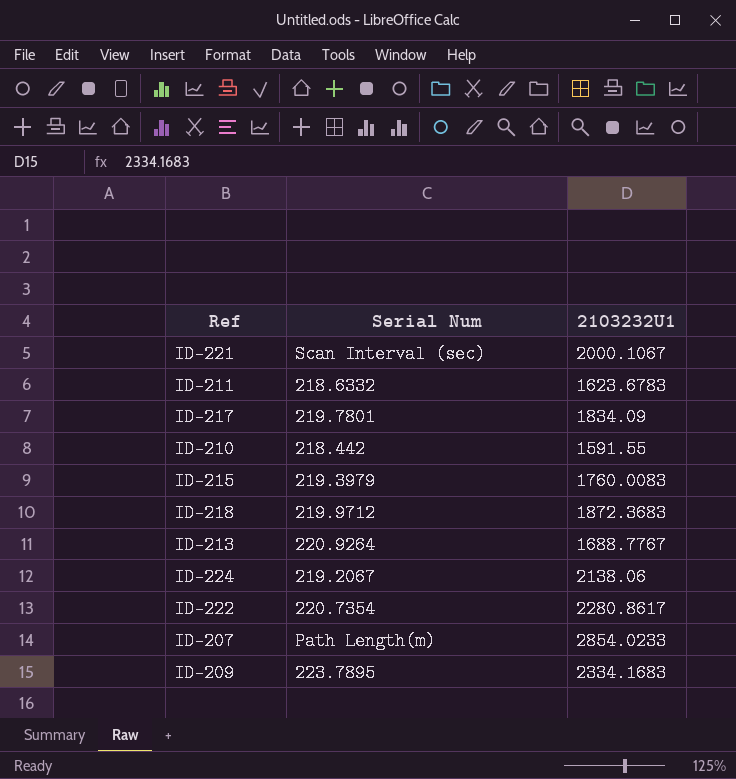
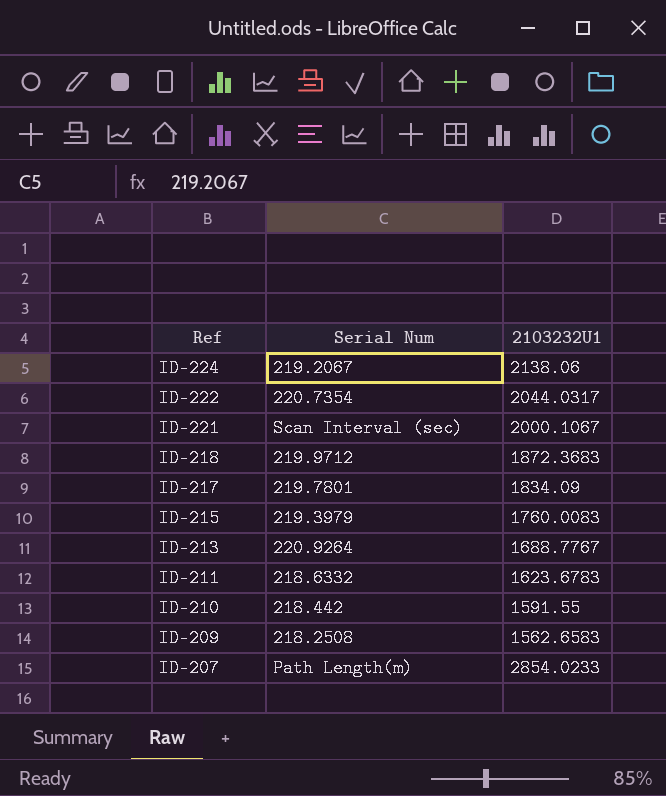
row order: none -> Ref descending
ID-222 | 2103232U1: 2280.8617 -> 2044.0317
ID-209 | Serial Num: 223.7895 -> 218.2508
ID-209 | 2103232U1: 2334.1683 -> 1562.6583

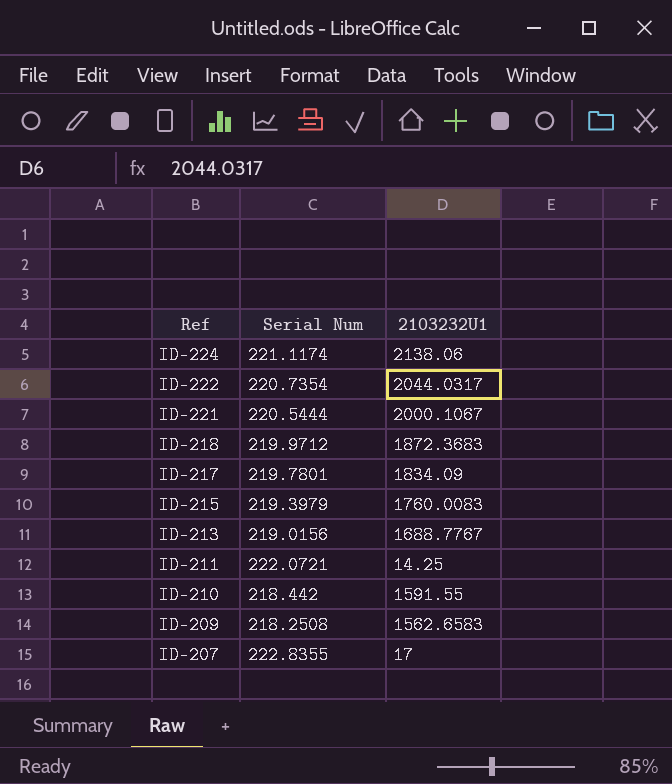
ID-224 | Serial Num: 219.2067 -> 221.1174
ID-221 | Serial Num: Scan Interval (sec) -> 220.5444
ID-213 | Serial Num: 220.9264 -> 219.0156
ID-211 | Serial Num: 218.6332 -> 222.0721
ID-211 | 2103232U1: 1623.6783 -> 14.25
ID-207 | Serial Num: Path Length(m) -> 222.8355
ID-207 | 2103232U1: 2854.0233 -> 17

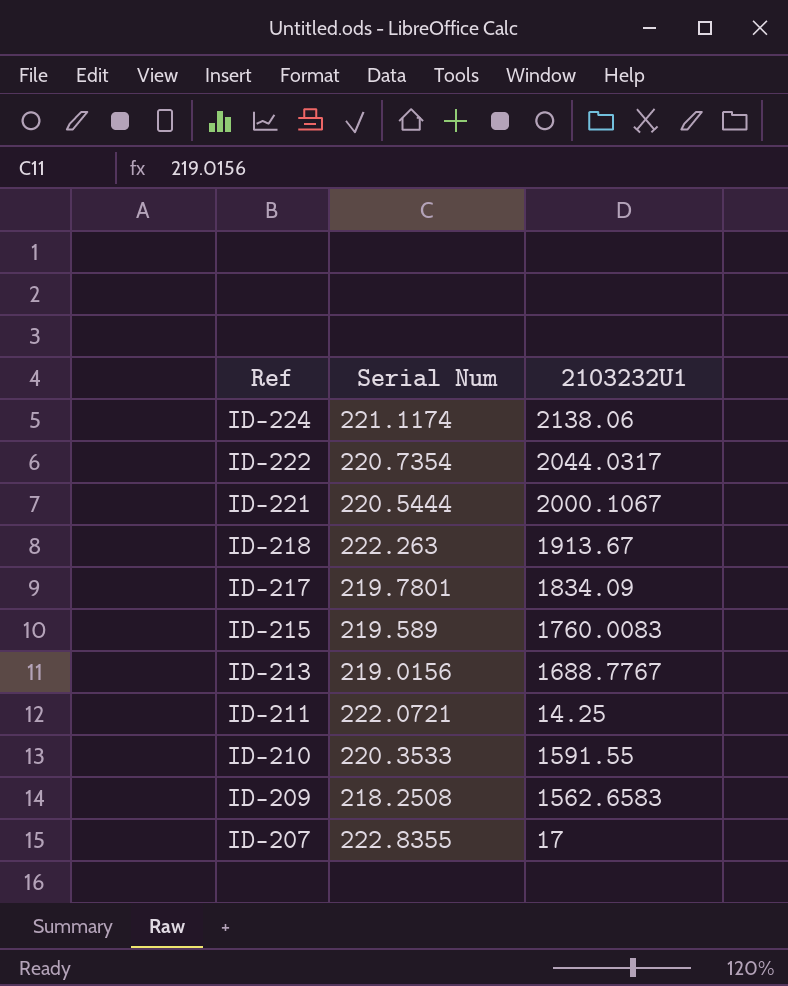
ID-218 | Serial Num: 219.9712 -> 222.263
ID-218 | 2103232U1: 1872.3683 -> 1913.67
ID-215 | Serial Num: 219.3979 -> 219.589
ID-210 | Serial Num: 218.442 -> 220.3533

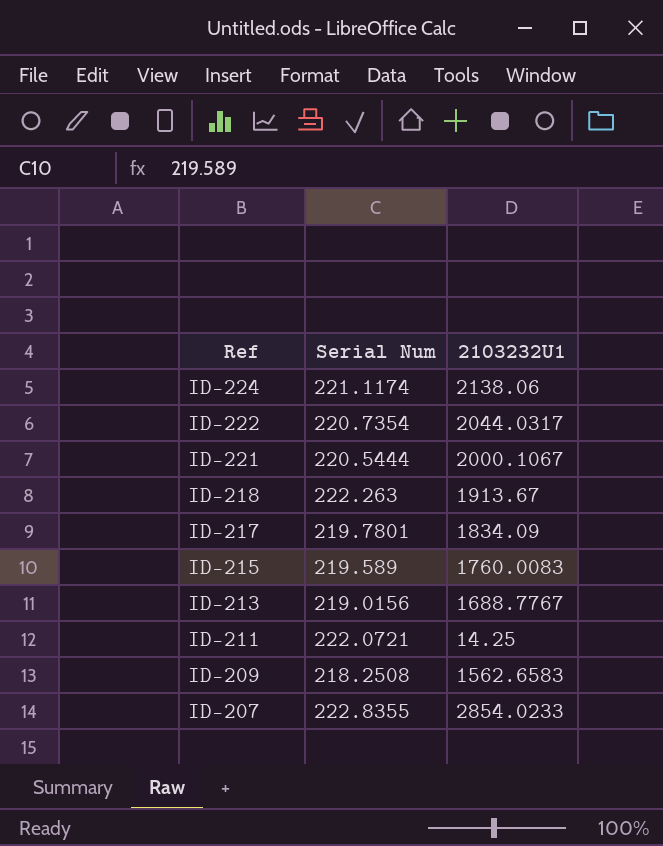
row ID-210: 220.3533 | 1591.55 -> none
ID-207 | 2103232U1: 17 -> 2854.0233

